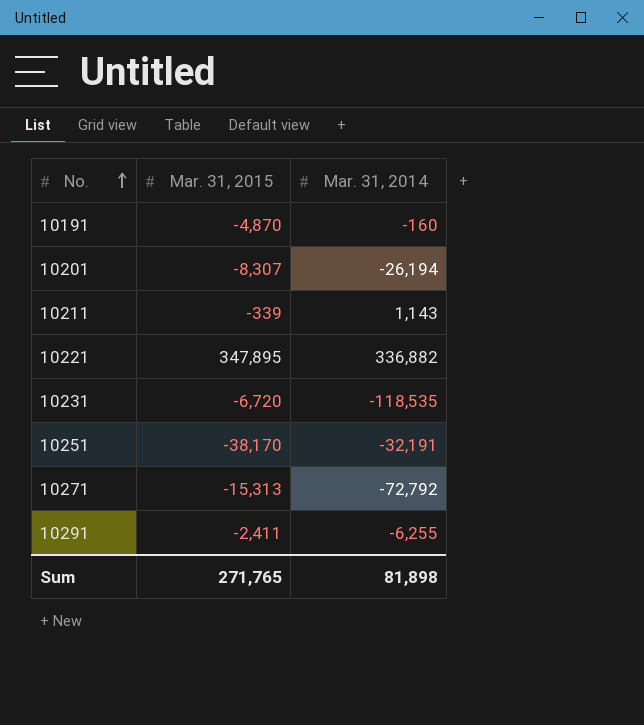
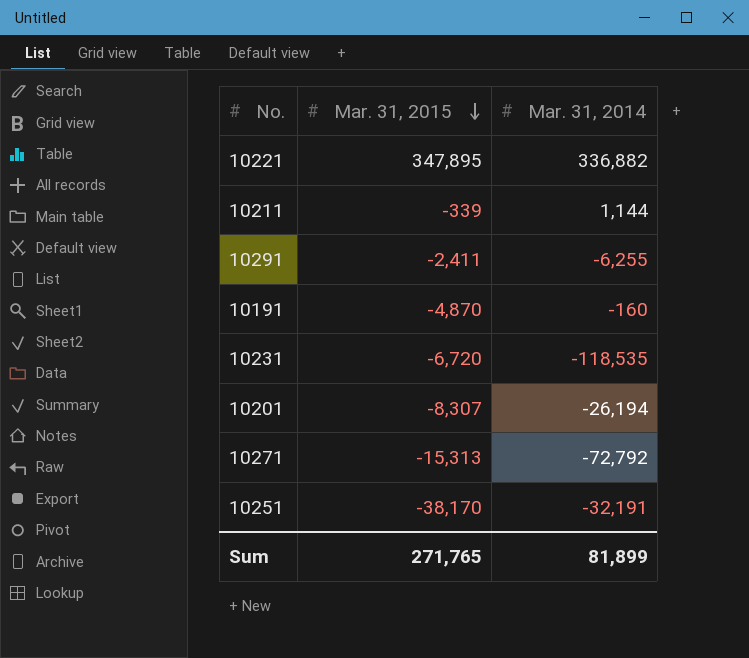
row order: No. ascending -> Mar. 31, 2015 descending
10211 | Mar. 31, 2014: 1,143 -> 1,144
Sum | Mar. 31, 2014: 81,898 -> 81,899

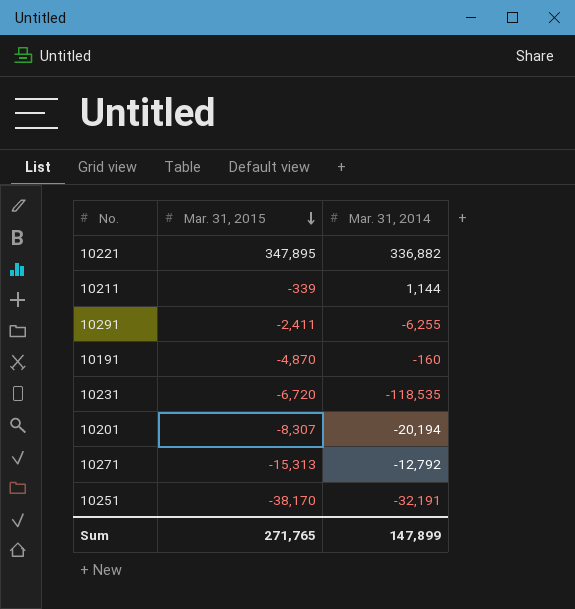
10201 | Mar. 31, 2014: -26,194 -> -20,194
10271 | Mar. 31, 2014: -72,792 -> -12,792
Sum | Mar. 31, 2014: 81,899 -> 147,899

